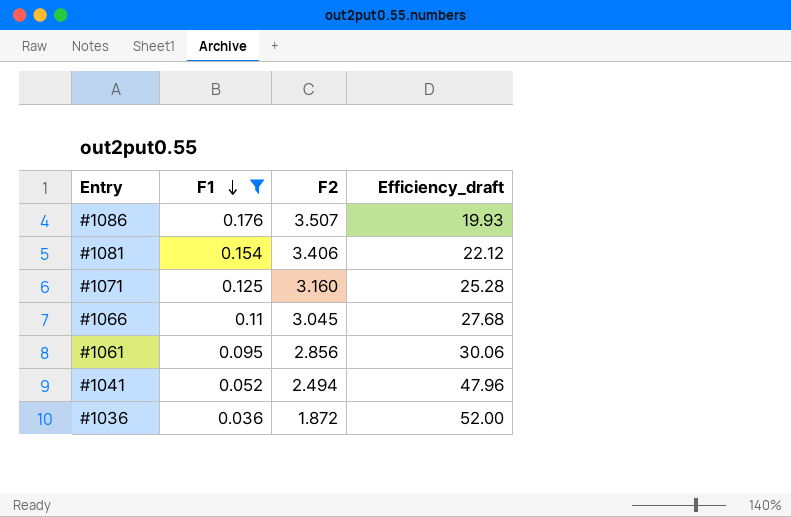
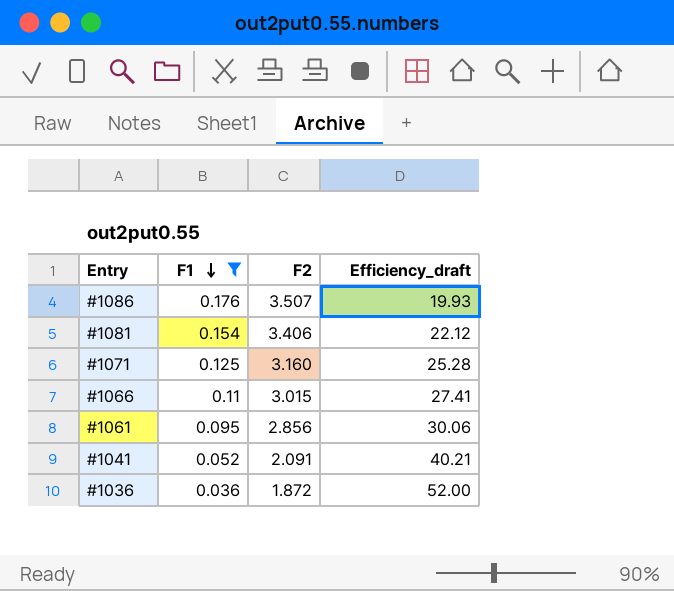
#1066 | F2: 3.045 -> 3.015
#1066 | Efficiency_draft: 27.68 -> 27.41
#1041 | F2: 2.494 -> 2.091
#1041 | Efficiency_draft: 47.96 -> 40.21

